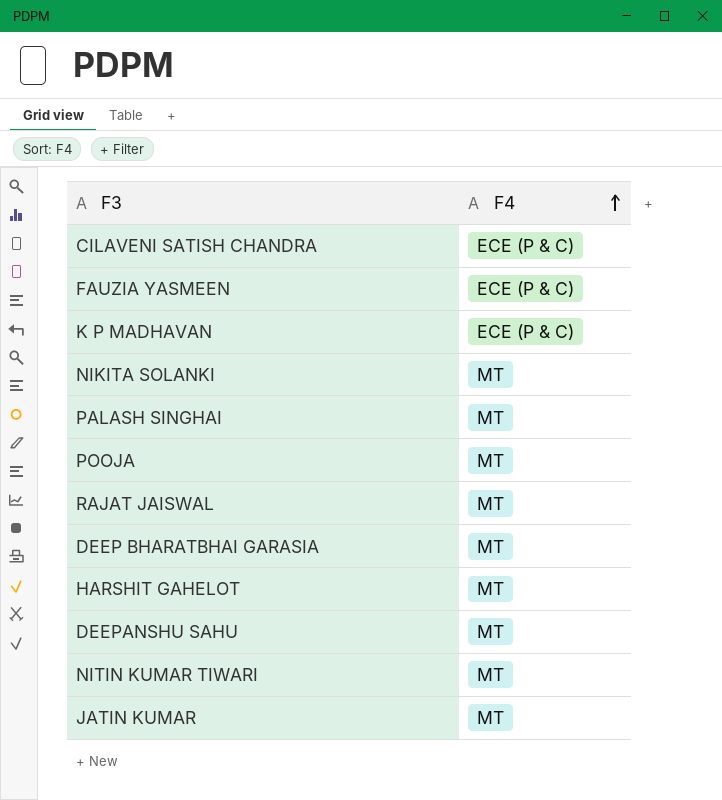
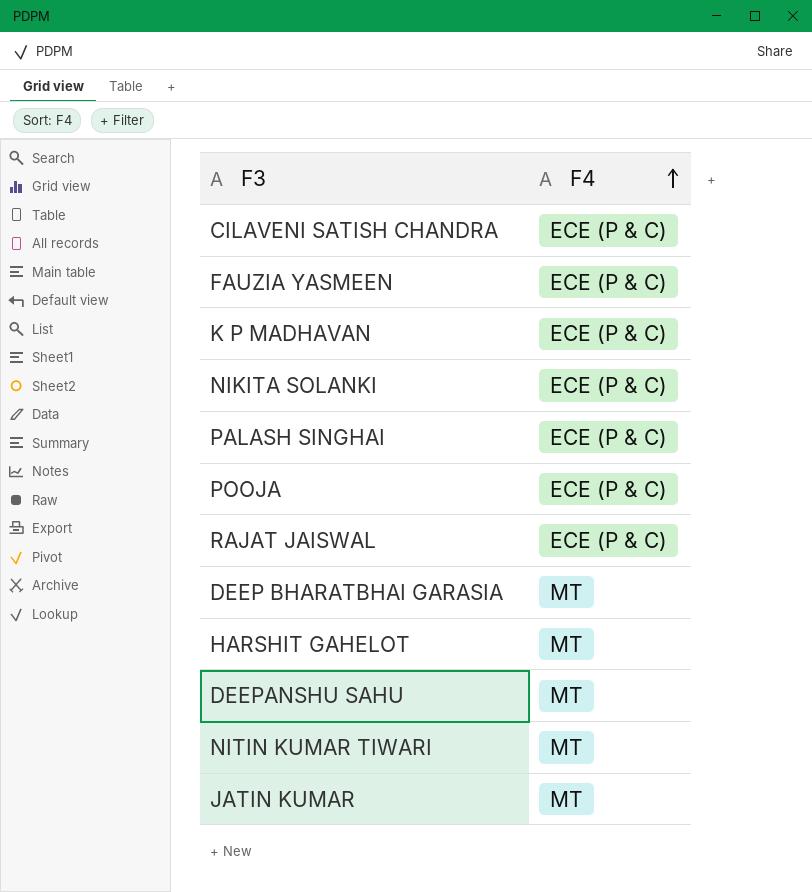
NIKITA SOLANKI | F4: MT -> ECE (P & C)
PALASH SINGHAI | F4: MT -> ECE (P & C)
POOJA | F4: MT -> ECE (P & C)
RAJAT JAISWAL | F4: MT -> ECE (P & C)

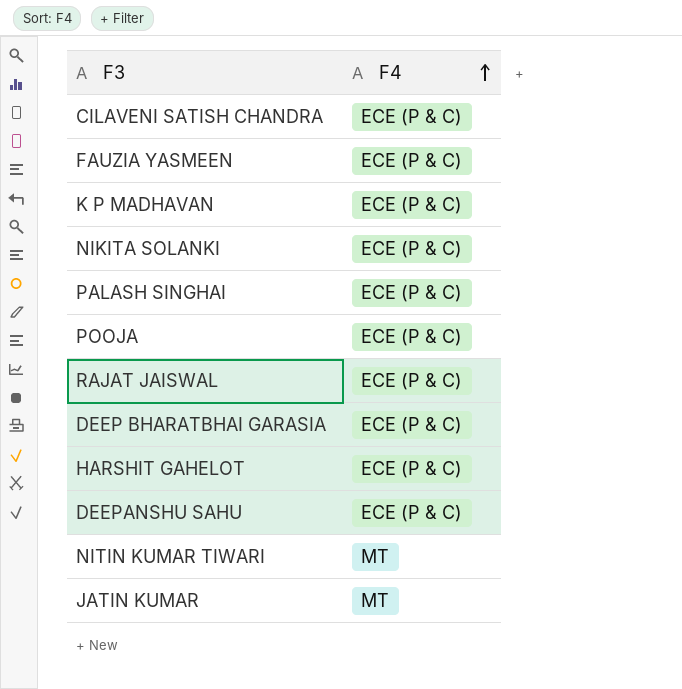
DEEP BHARATBHAI GARASIA | F4: MT -> ECE (P & C)
HARSHIT GAHELOT | F4: MT -> ECE (P & C)
DEEPANSHU SAHU | F4: MT -> ECE (P & C)

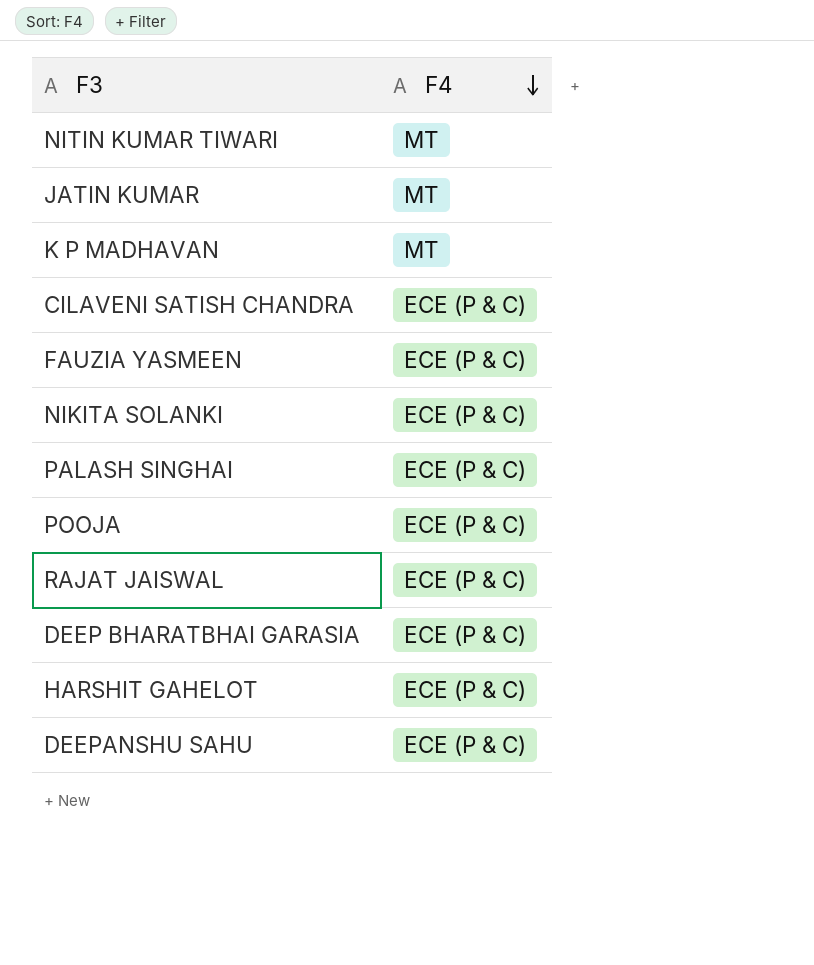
row order: F4 ascending -> F4 descending
K P MADHAVAN | F4: ECE (P & C) -> MT

